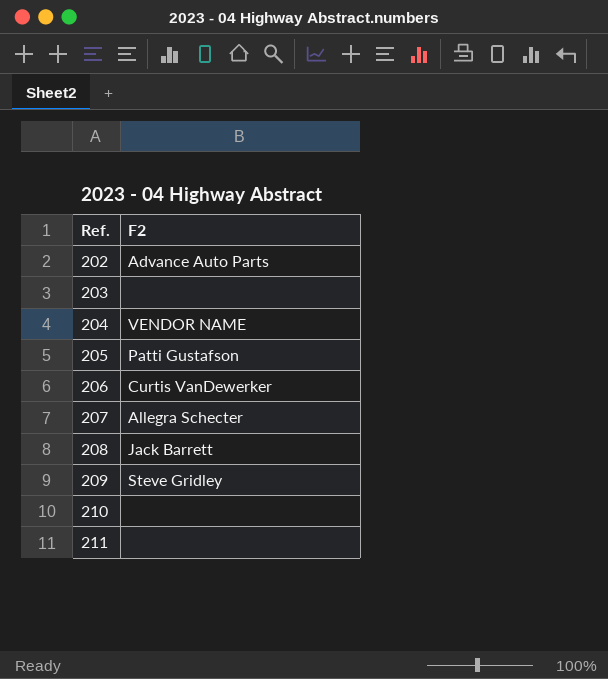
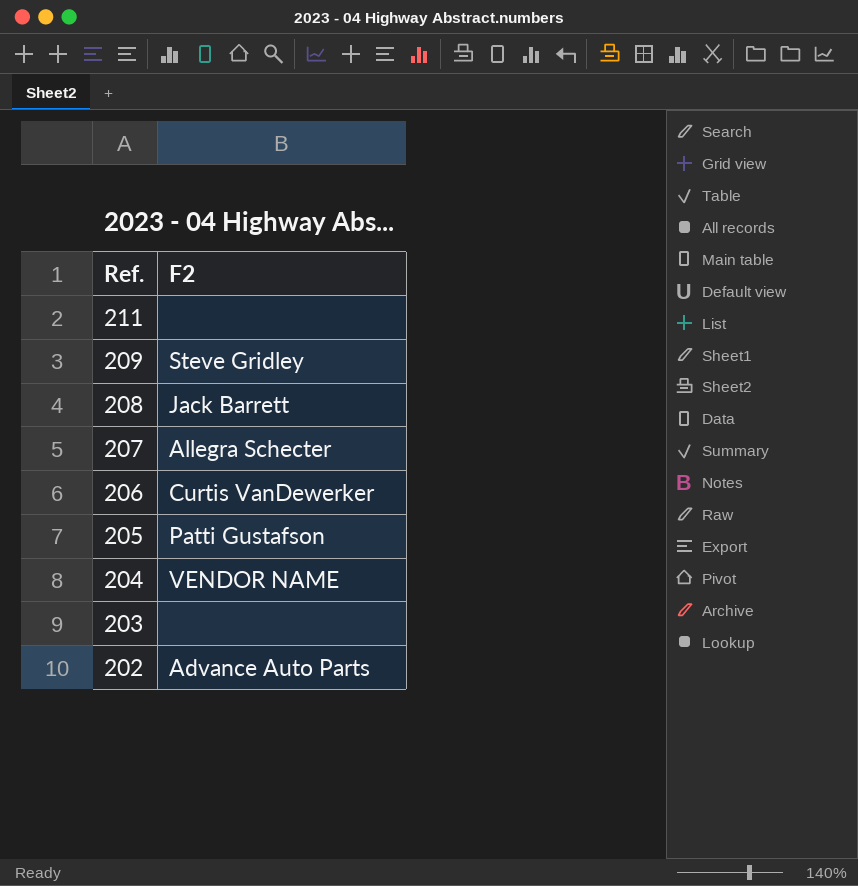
row order: Ref. ascending -> Ref. descending
row 210: none -> none

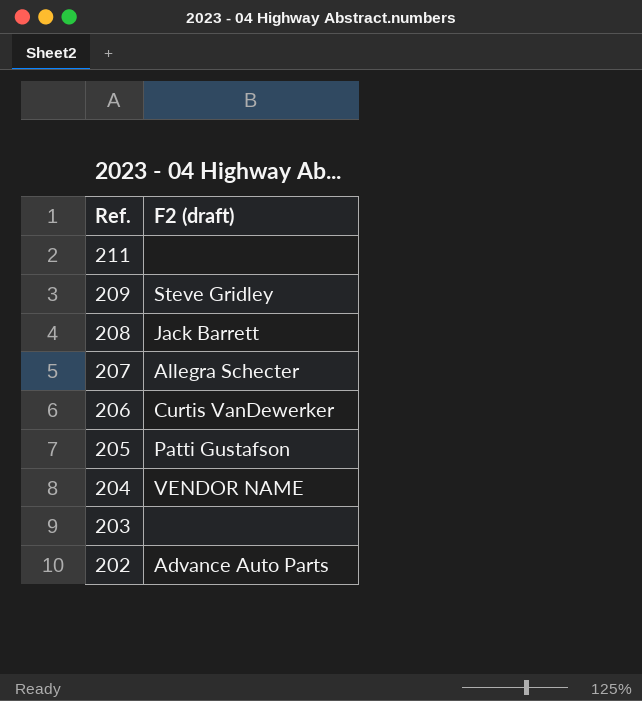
column name: F2 -> F2 (draft)

